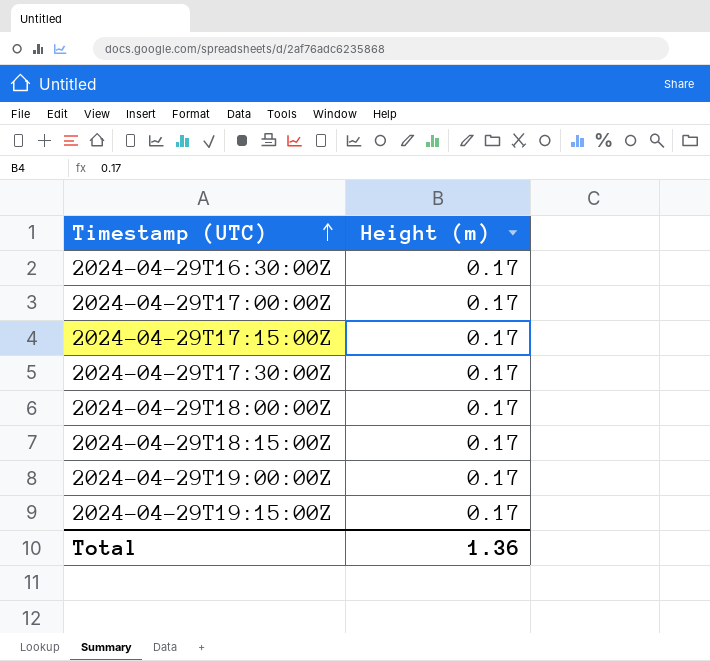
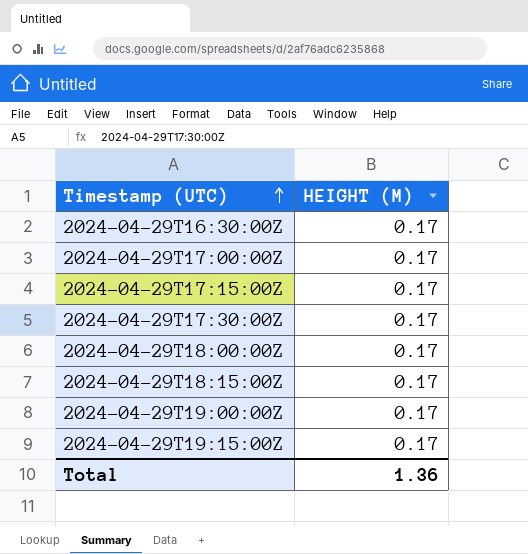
column name: Height (m) -> HEIGHT (M)

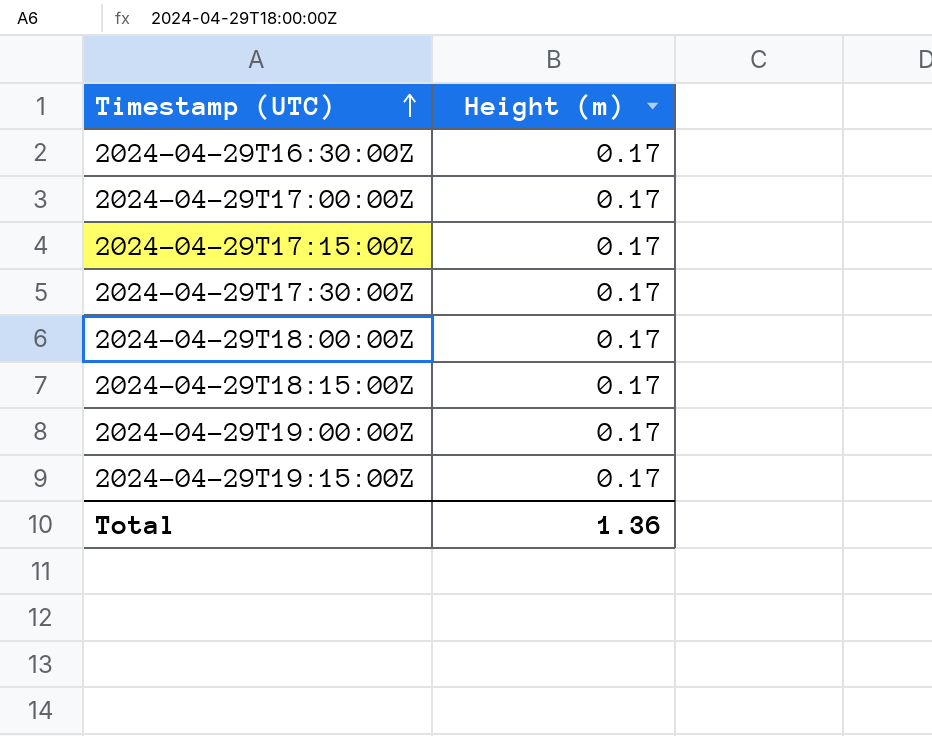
column name: HEIGHT (M) -> Height (m)

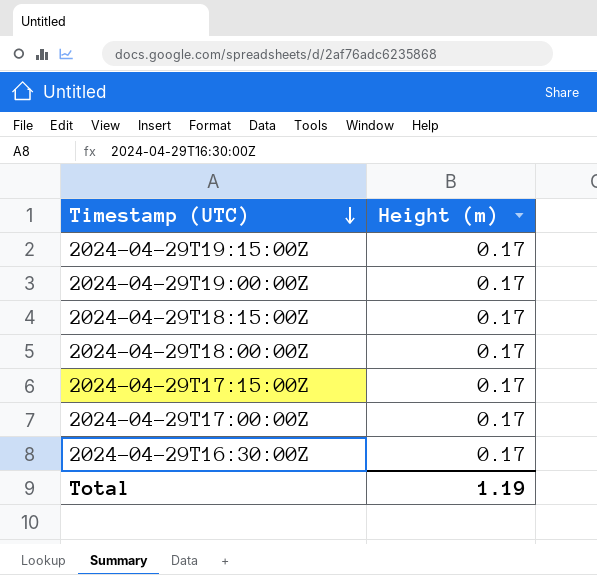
row order: Timestamp (UTC) ascending -> Timestamp (UTC) descending
row 2024-04-29T17:30:00Z: 0.17 -> none
Total | Height (m): 1.36 -> 1.19

